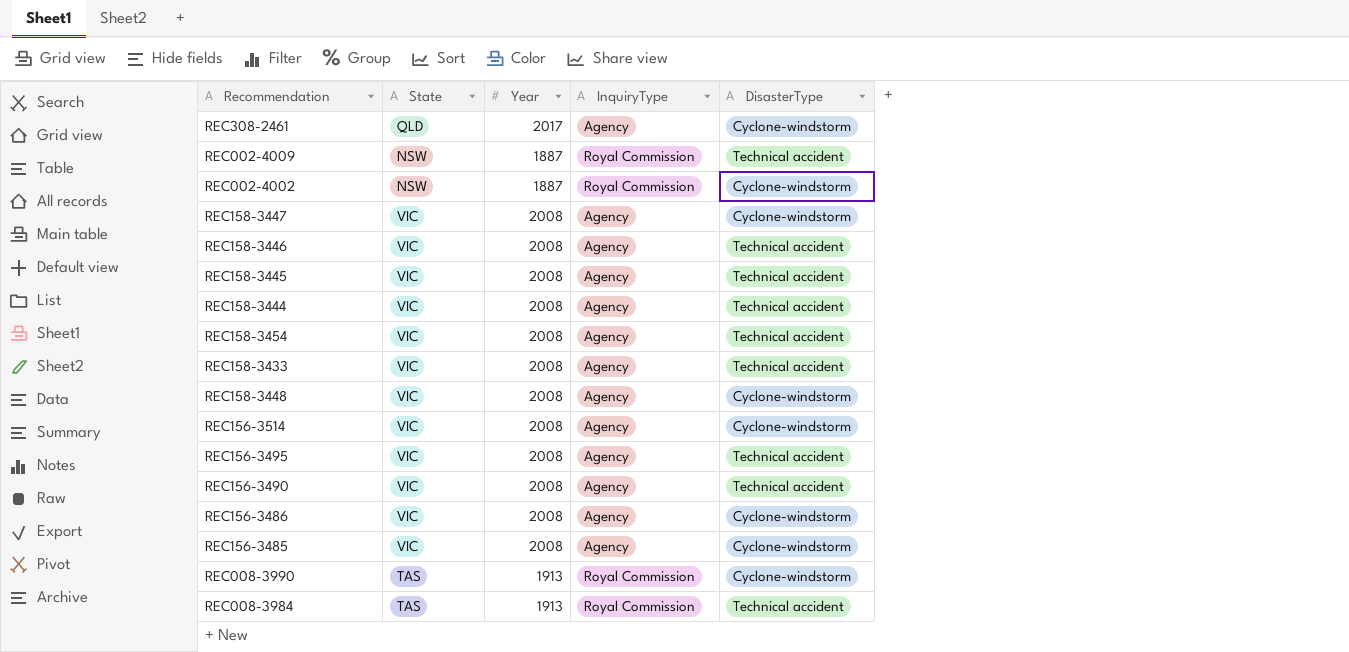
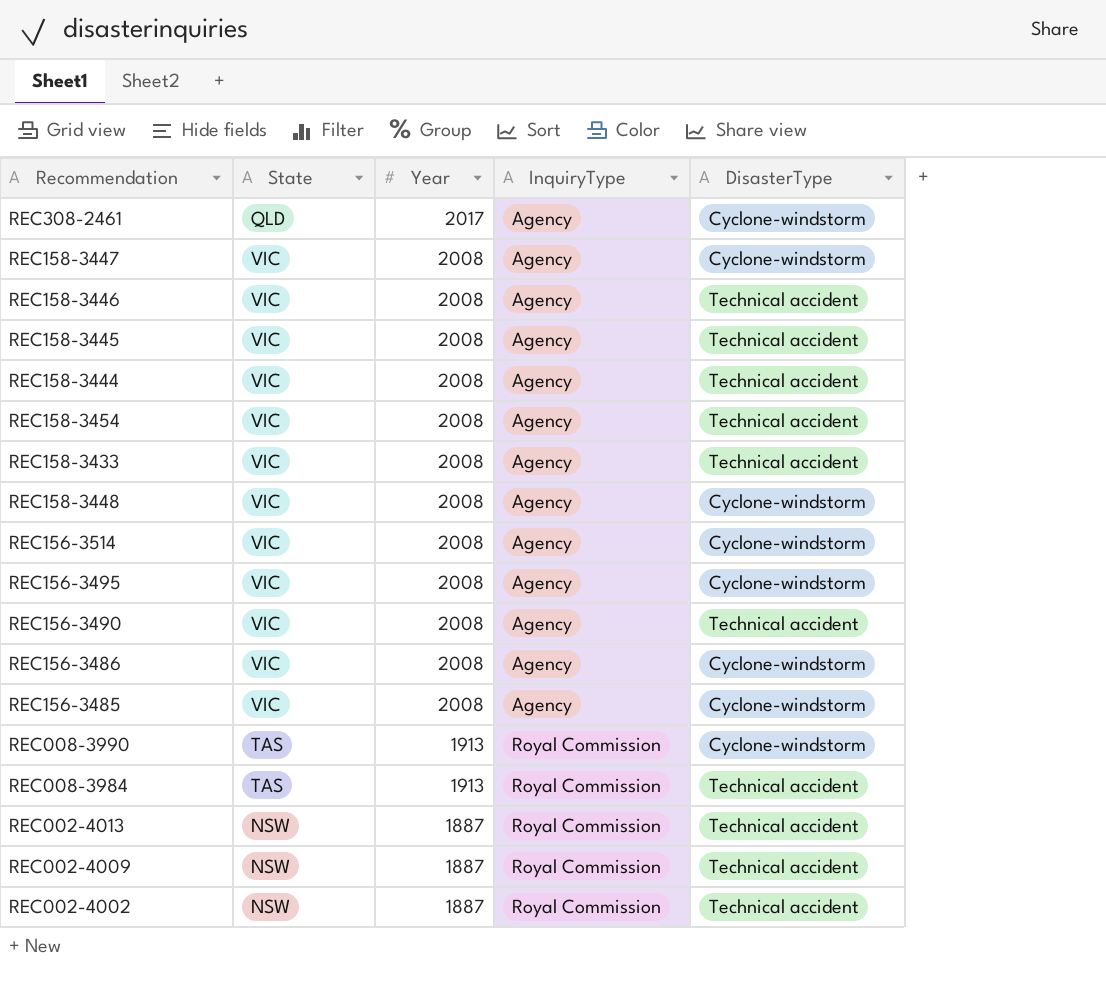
row order: none -> Year descending
REC156-3495 | DisasterType: Technical accident -> Cyclone-windstorm
row REC002-4013: none -> NSW | 1887 | Royal Commission | Technical accident
REC002-4002 | DisasterType: Cyclone-windstorm -> Technical accident

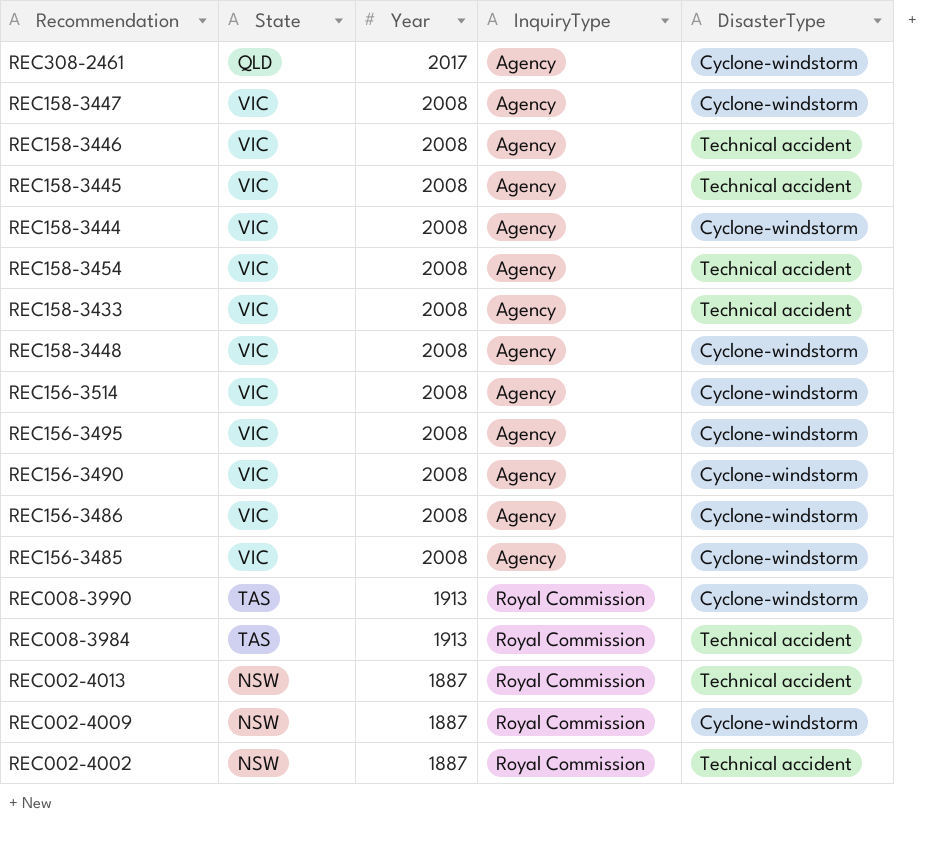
REC158-3444 | DisasterType: Technical accident -> Cyclone-windstorm
REC156-3490 | DisasterType: Technical accident -> Cyclone-windstorm
REC002-4009 | DisasterType: Technical accident -> Cyclone-windstorm

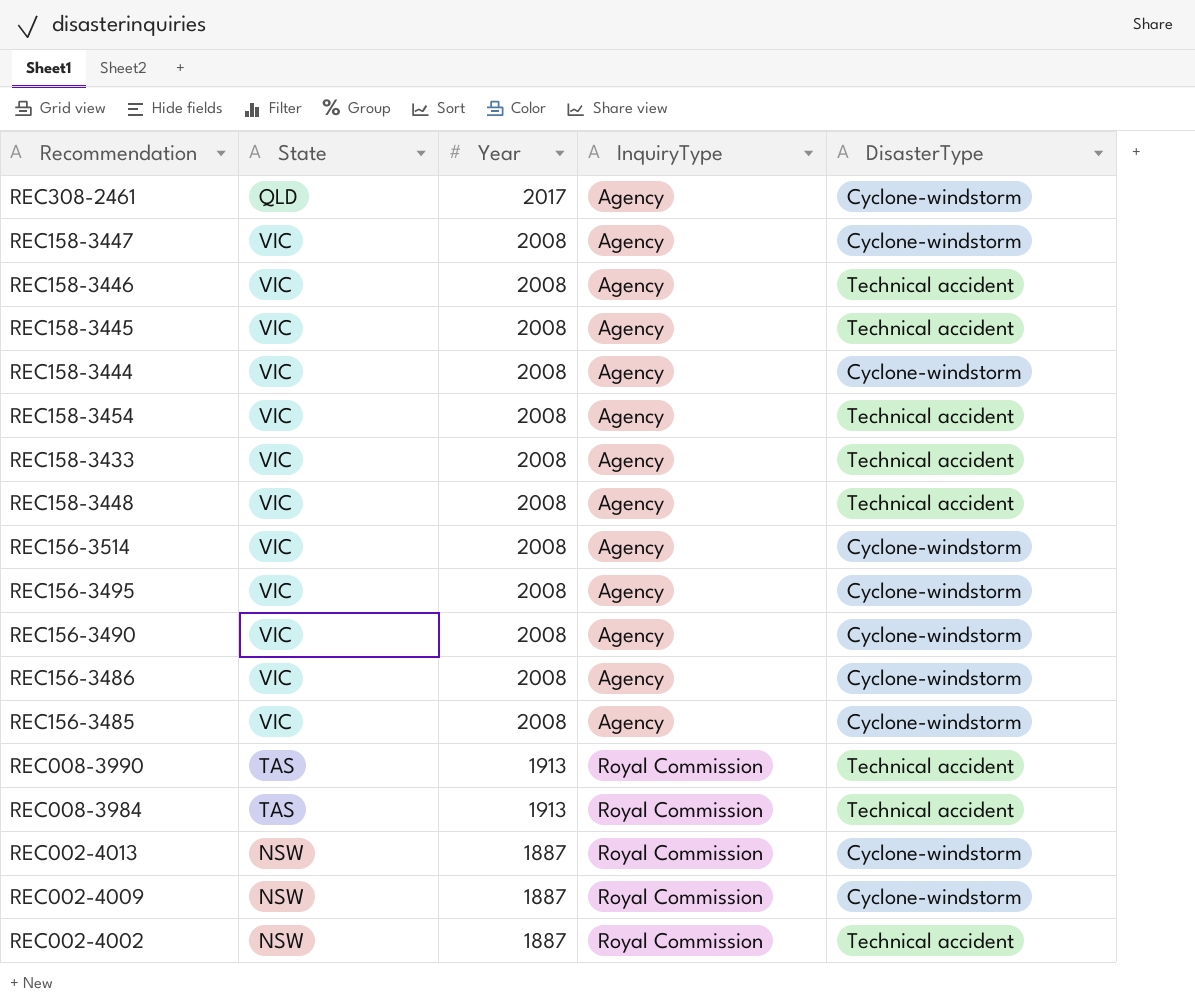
REC158-3448 | DisasterType: Cyclone-windstorm -> Technical accident
REC008-3990 | DisasterType: Cyclone-windstorm -> Technical accident
REC002-4013 | DisasterType: Technical accident -> Cyclone-windstorm

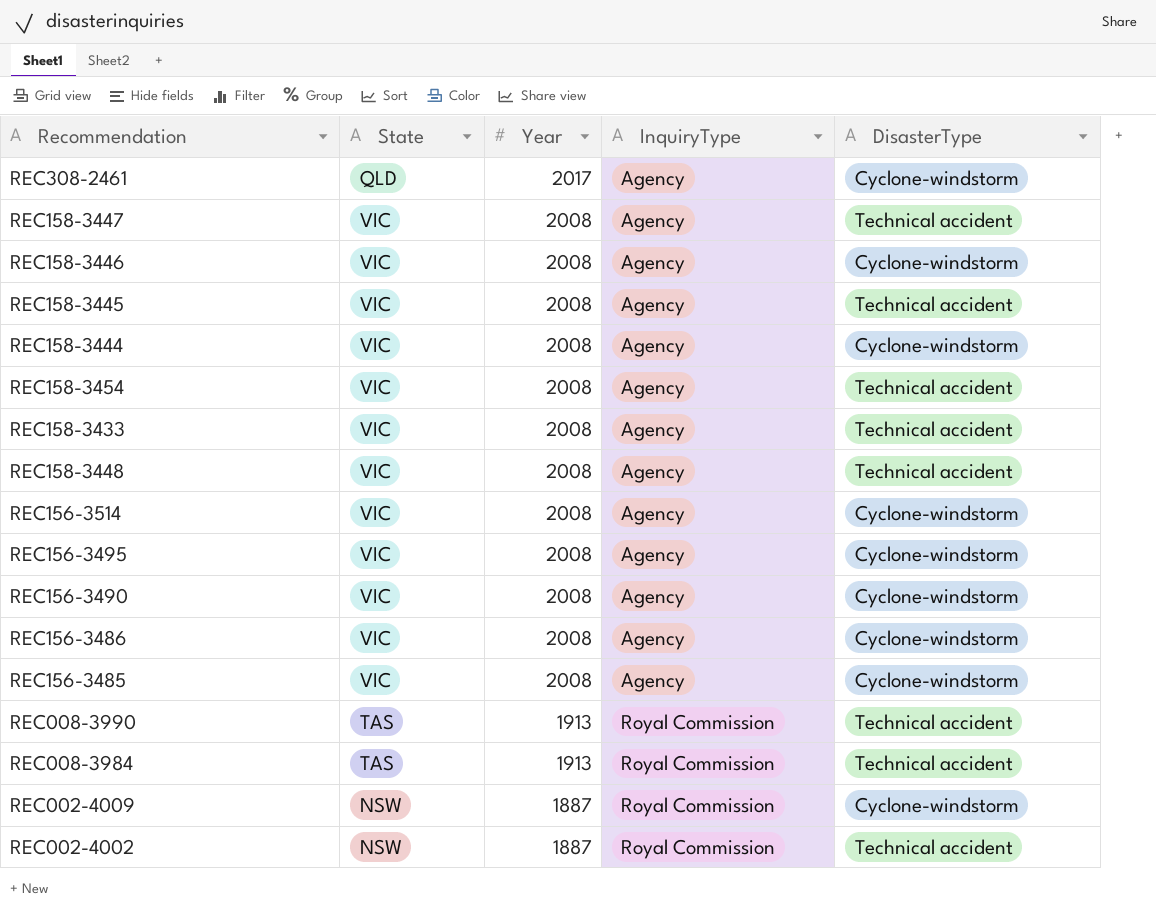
row REC002-4013: NSW | 1887 | Royal Commission | Cyclone-windstorm -> none
REC158-3447 | DisasterType: Cyclone-windstorm -> Technical accident
REC158-3446 | DisasterType: Technical accident -> Cyclone-windstorm

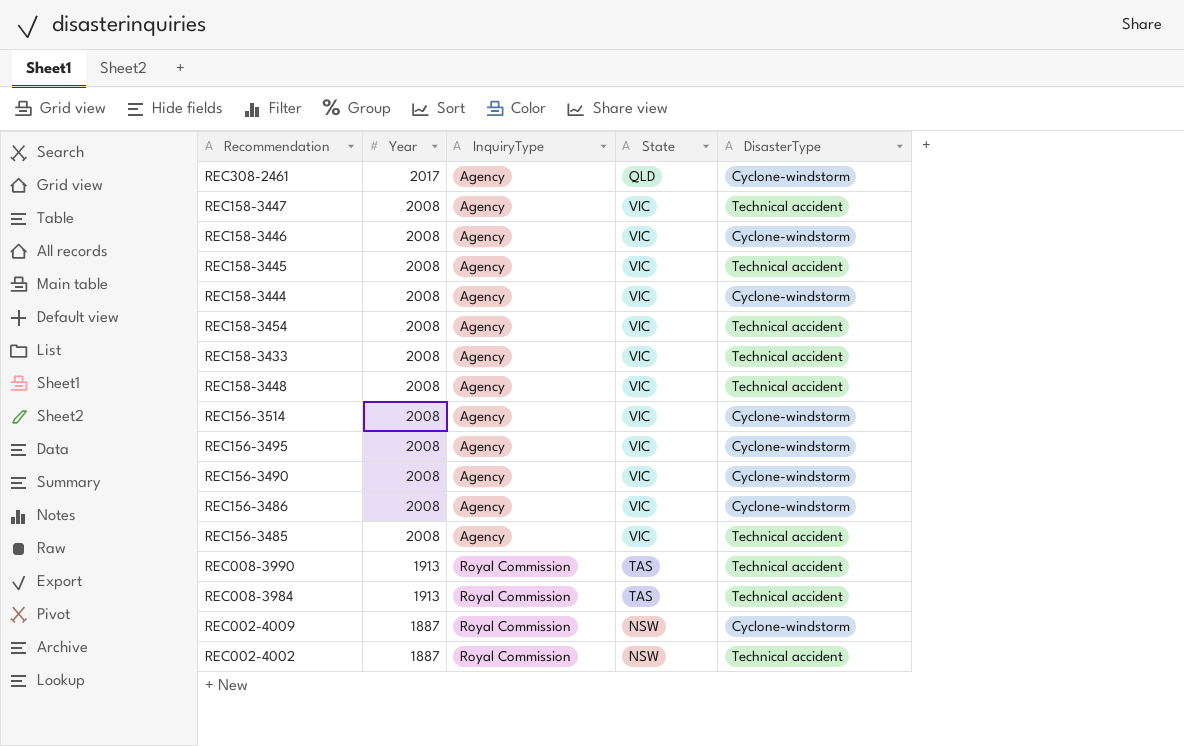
column State | position: 2 -> 4
REC156-3485 | DisasterType: Cyclone-windstorm -> Technical accident

